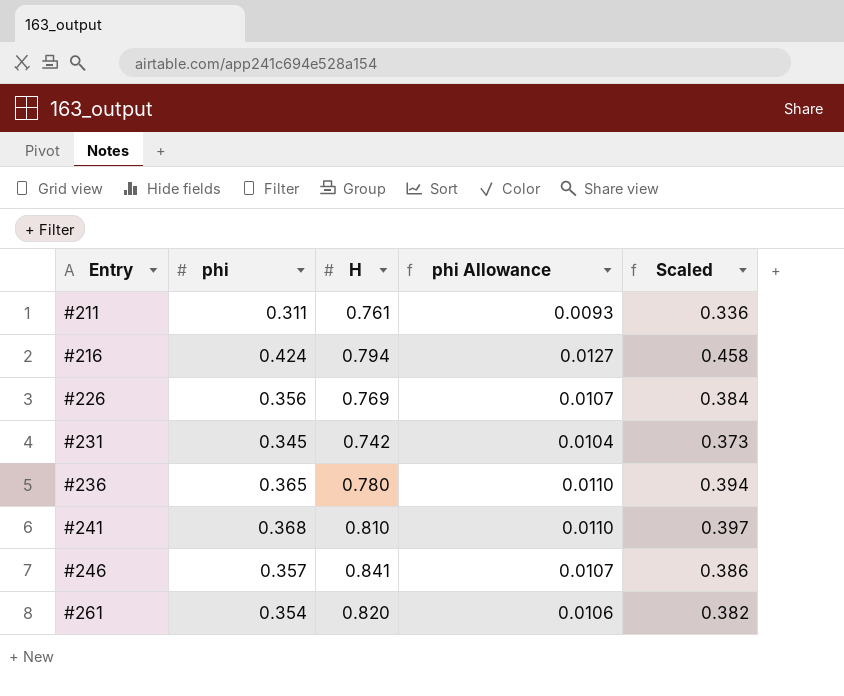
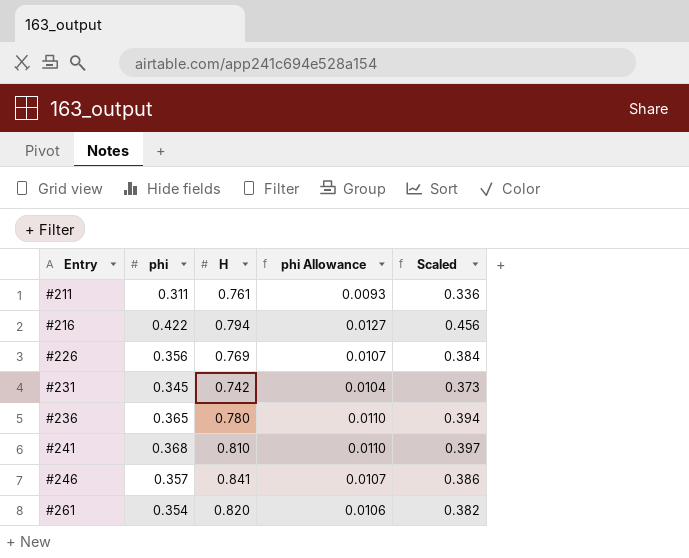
#216 | phi: 0.424 -> 0.422
#216 | Scaled: 0.458 -> 0.456

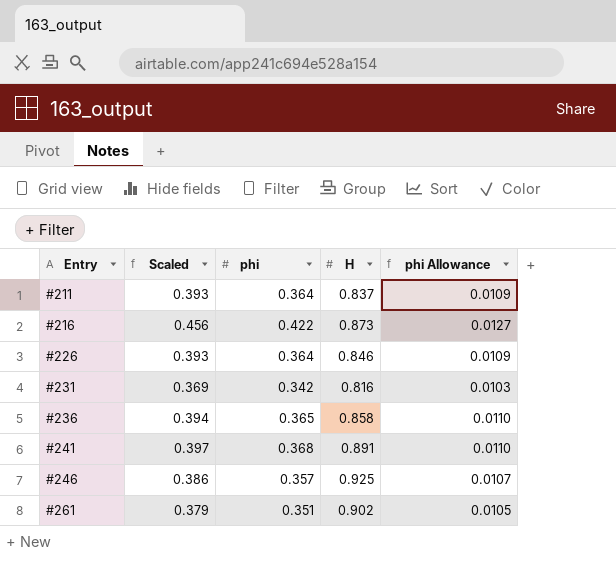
column Scaled | position: 5 -> 2
#211 | Scaled: 0.336 -> 0.393
#211 | phi: 0.311 -> 0.364
#211 | H: 0.761 -> 0.837
#211 | phi Allowance: 0.0093 -> 0.0109
#216 | H: 0.794 -> 0.873
#226 | Scaled: 0.384 -> 0.393
#226 | phi: 0.356 -> 0.364
#226 | H: 0.769 -> 0.846
#226 | phi Allowance: 0.0107 -> 0.0109
#231 | Scaled: 0.373 -> 0.369
#231 | phi: 0.345 -> 0.342
#231 | H: 0.742 -> 0.816
#231 | phi Allowance: 0.0104 -> 0.0103
#236 | H: 0.780 -> 0.858
#241 | H: 0.810 -> 0.891
#246 | H: 0.841 -> 0.925
#261 | Scaled: 0.382 -> 0.379
#261 | phi: 0.354 -> 0.351
#261 | H: 0.820 -> 0.902
#261 | phi Allowance: 0.0106 -> 0.0105

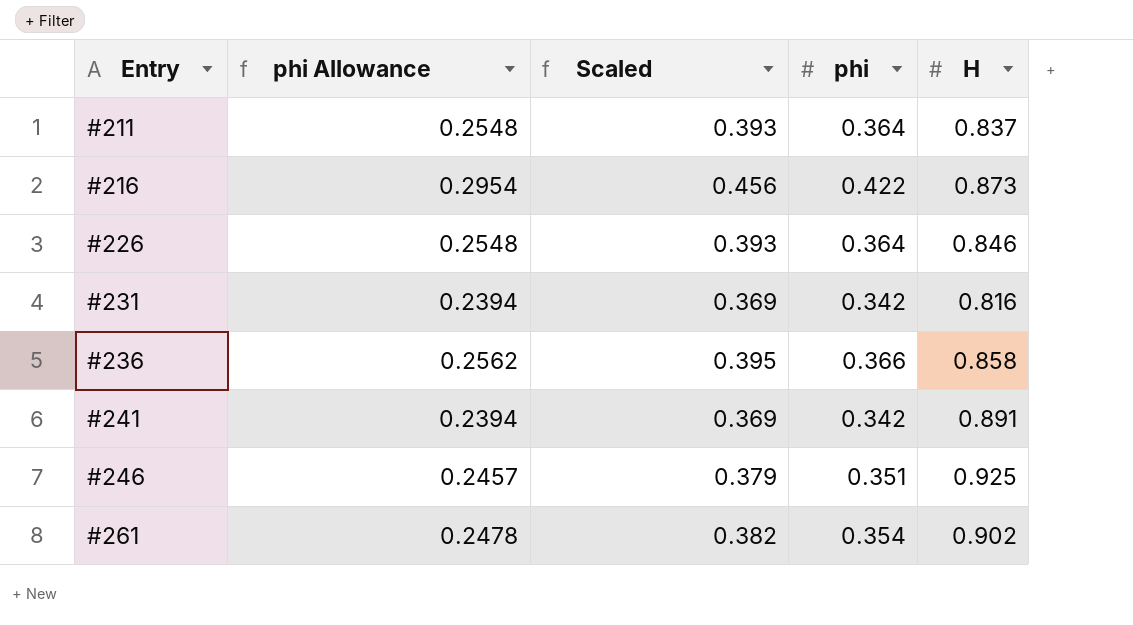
column phi Allowance | formula: [phi] * 0.03 -> [phi] * 0.7
column phi Allowance | position: 5 -> 2
#236 | Scaled: 0.394 -> 0.395
#236 | phi: 0.365 -> 0.366
#241 | Scaled: 0.397 -> 0.369
#241 | phi: 0.368 -> 0.342
#246 | Scaled: 0.386 -> 0.379
#246 | phi: 0.357 -> 0.351
#261 | Scaled: 0.379 -> 0.382
#261 | phi: 0.351 -> 0.354

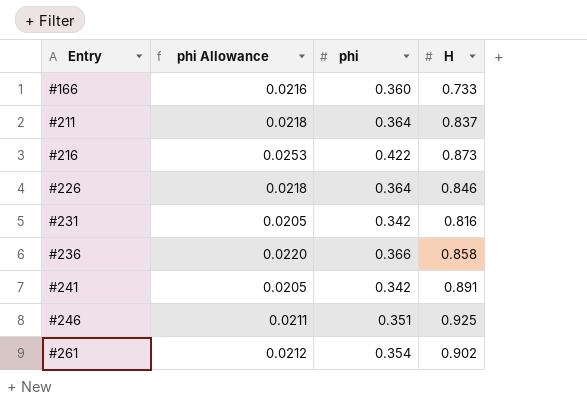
column Scaled | formula: [phi] * 1.08 -> none
column phi Allowance | formula: [phi] * 0.7 -> [phi] * 0.06
row #166: none -> 0.0216 | 0.360 | 0.733

